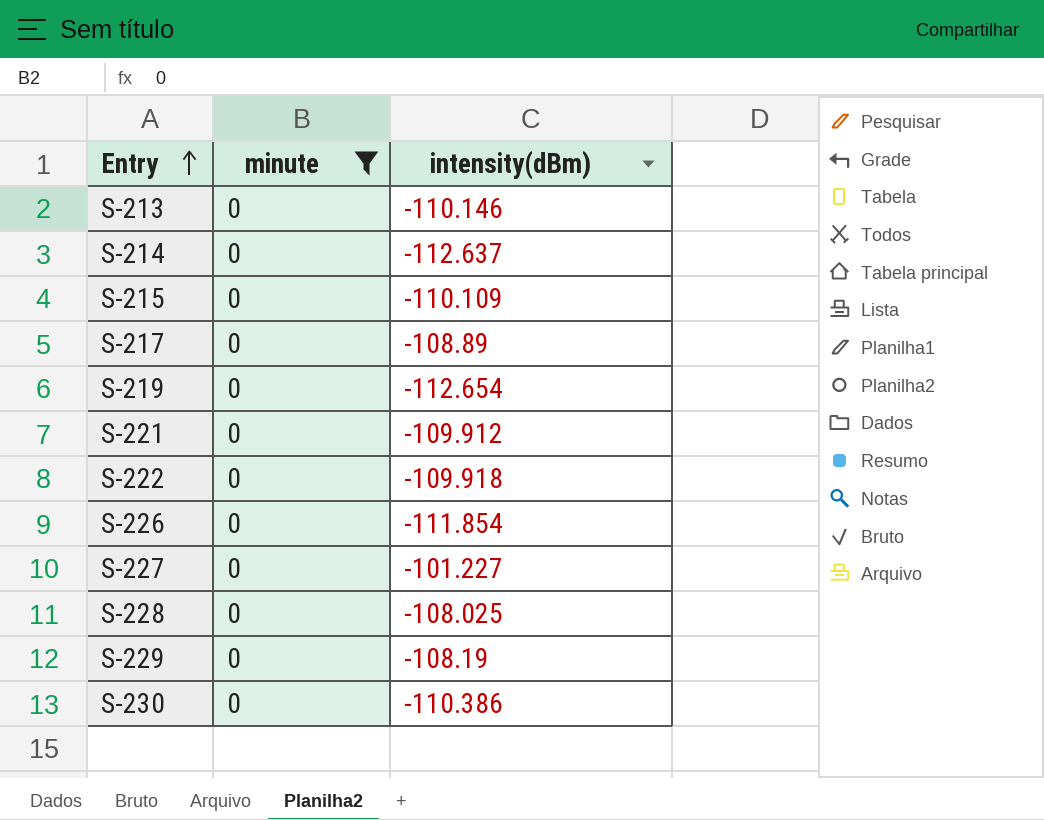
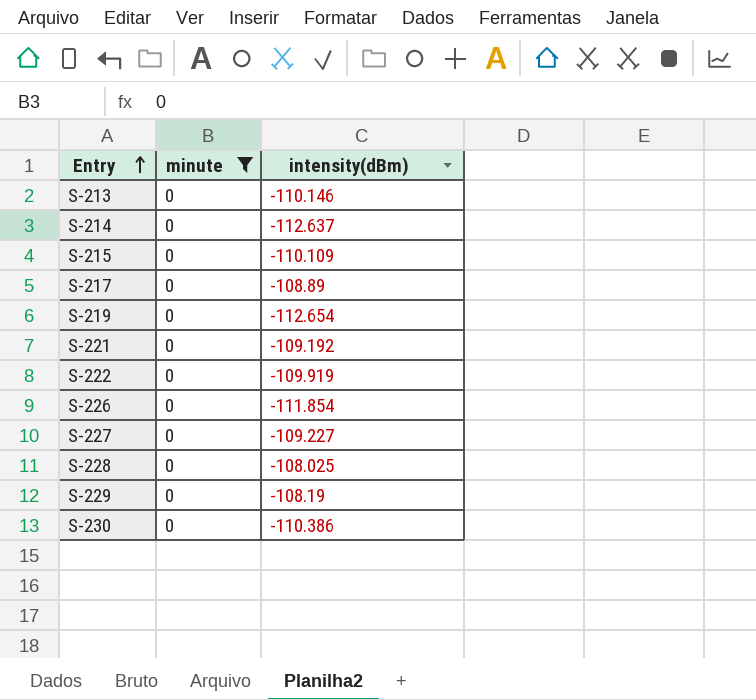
S-221 | intensity(dBm): -109.912 -> -109.192
S-222 | intensity(dBm): -109.918 -> -109.919
S-227 | intensity(dBm): -101.227 -> -109.227

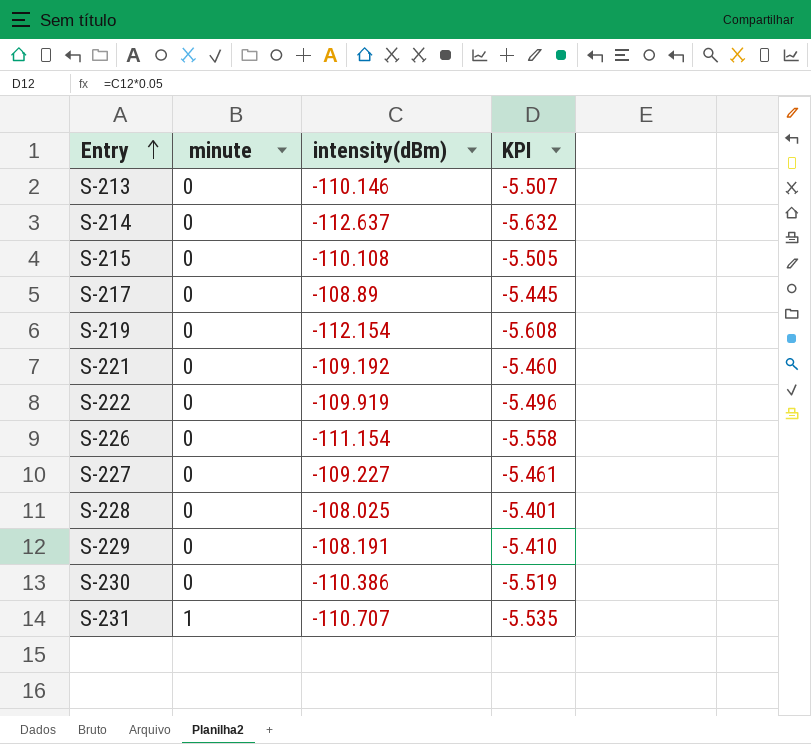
filter: minute = 0 -> none
column KPI | formula: none -> [intensity(dBm)] * 0.05
S-215 | intensity(dBm): -110.109 -> -110.108
S-219 | intensity(dBm): -112.654 -> -112.154
S-226 | intensity(dBm): -111.854 -> -111.154
S-229 | intensity(dBm): -108.19 -> -108.191

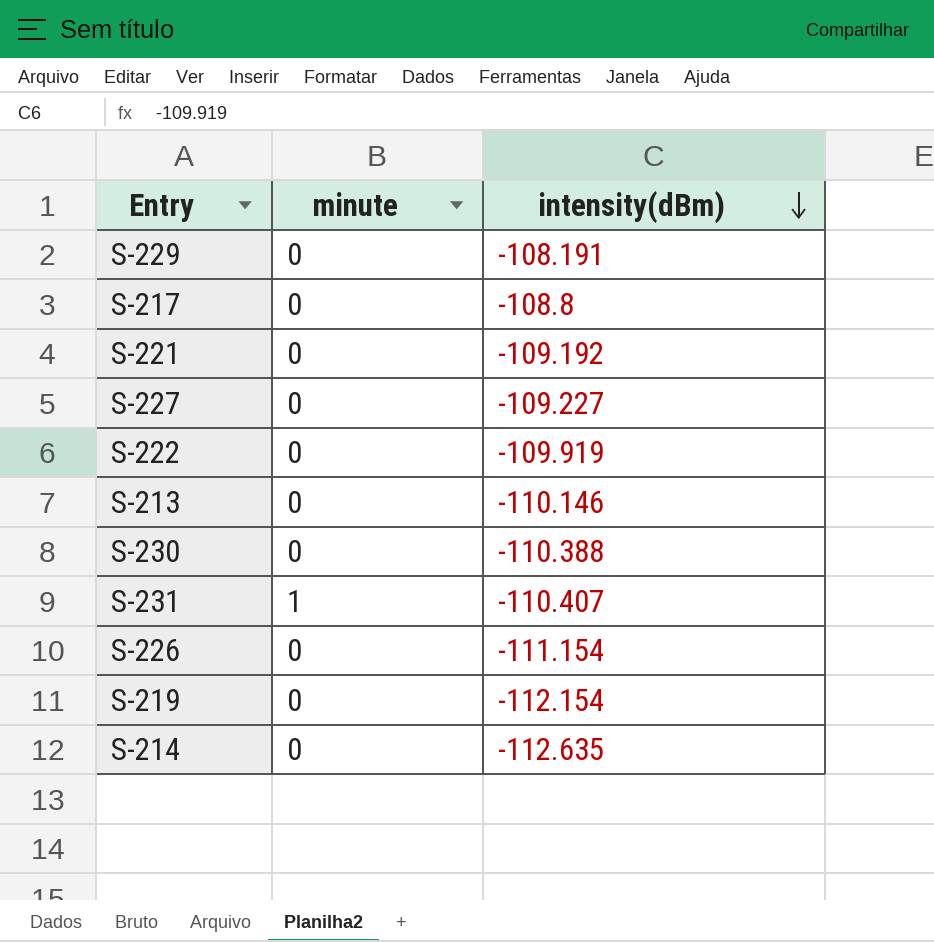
row order: Entry ascending -> intensity(dBm) descending
column KPI | formula: [intensity(dBm)] * 0.05 -> none
row S-215: 0 | -110.108 | -5.505 -> none
row S-228: 0 | -108.025 | -5.401 -> none
S-217 | intensity(dBm): -108.89 -> -108.8
S-230 | intensity(dBm): -110.386 -> -110.388
S-231 | intensity(dBm): -110.707 -> -110.407
S-214 | intensity(dBm): -112.637 -> -112.635

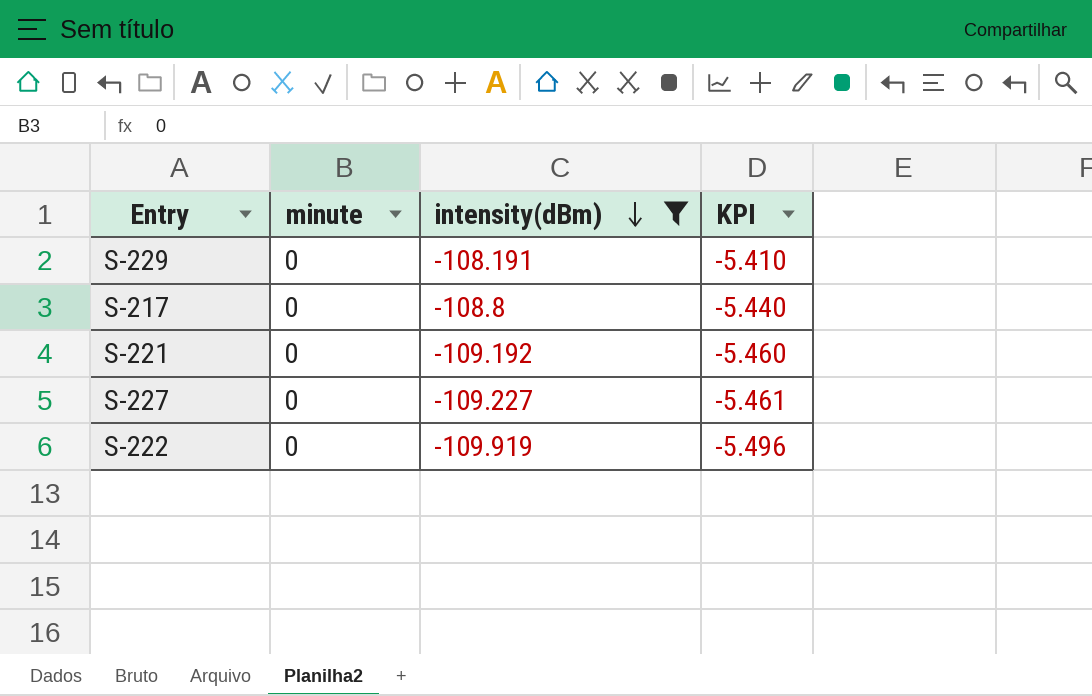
filter: none -> intensity(dBm) >= -109.919
column KPI | formula: none -> [intensity(dBm)] * 0.05

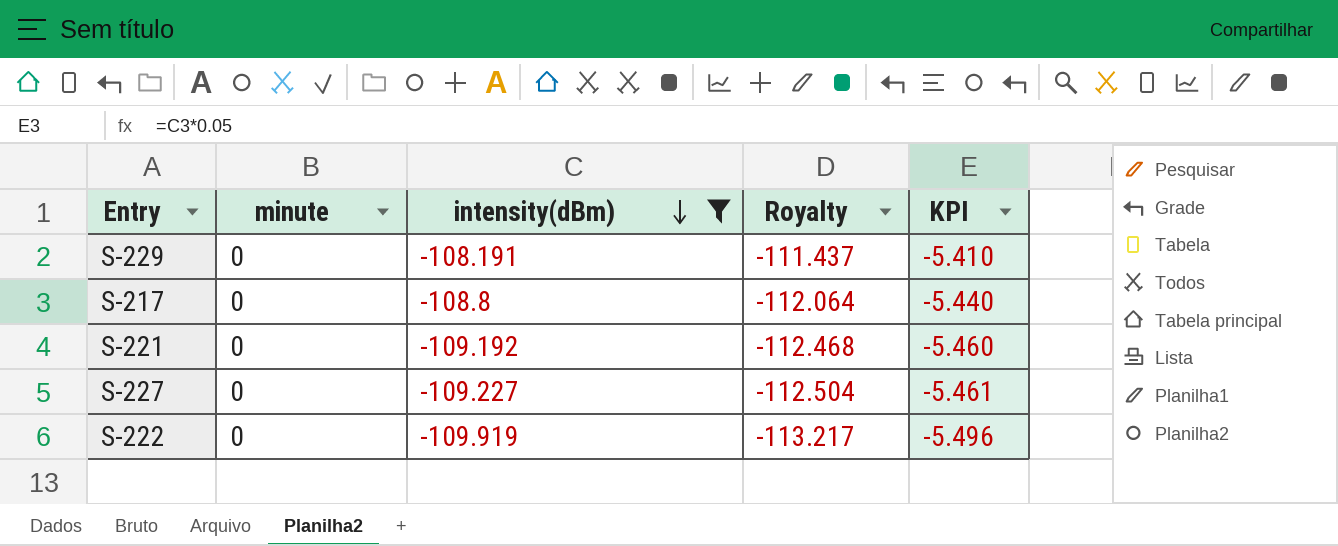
column Royalty | formula: none -> [intensity(dBm)] * 1.03

